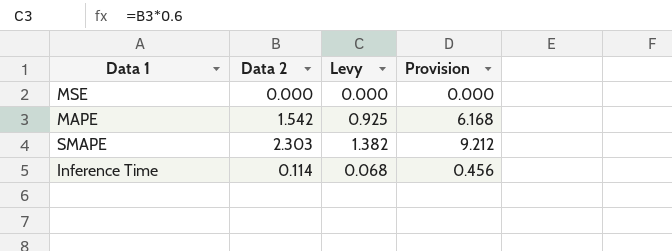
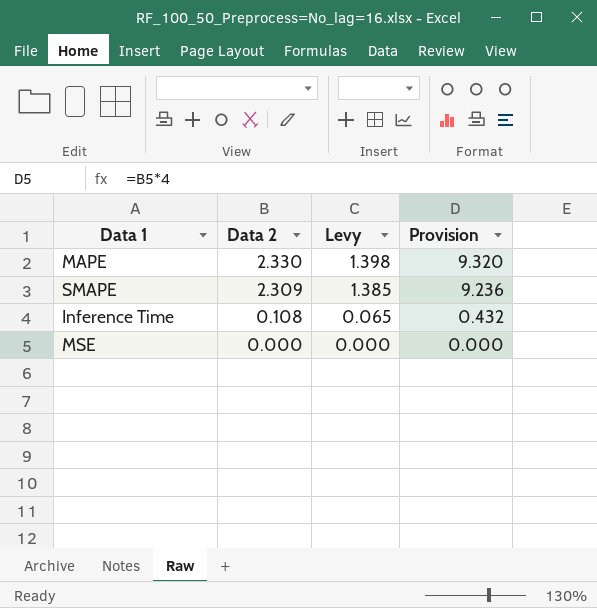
row order: none -> Data 2 descending
MAPE | Data 2: 1.542 -> 2.330
MAPE | Levy: 0.925 -> 1.398
MAPE | Provision: 6.168 -> 9.320
SMAPE | Data 2: 2.303 -> 2.309
SMAPE | Levy: 1.382 -> 1.385
SMAPE | Provision: 9.212 -> 9.236
Inference Time | Data 2: 0.114 -> 0.108
Inference Time | Levy: 0.068 -> 0.065
Inference Time | Provision: 0.456 -> 0.432

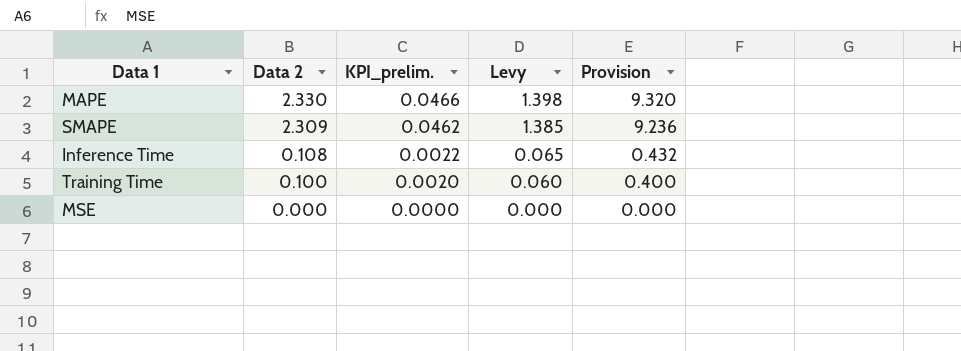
column KPI_prelim. | formula: none -> [Data 2] * 0.02
row Training Time: none -> 0.100 | 0.0020 | 0.060 | 0.400

